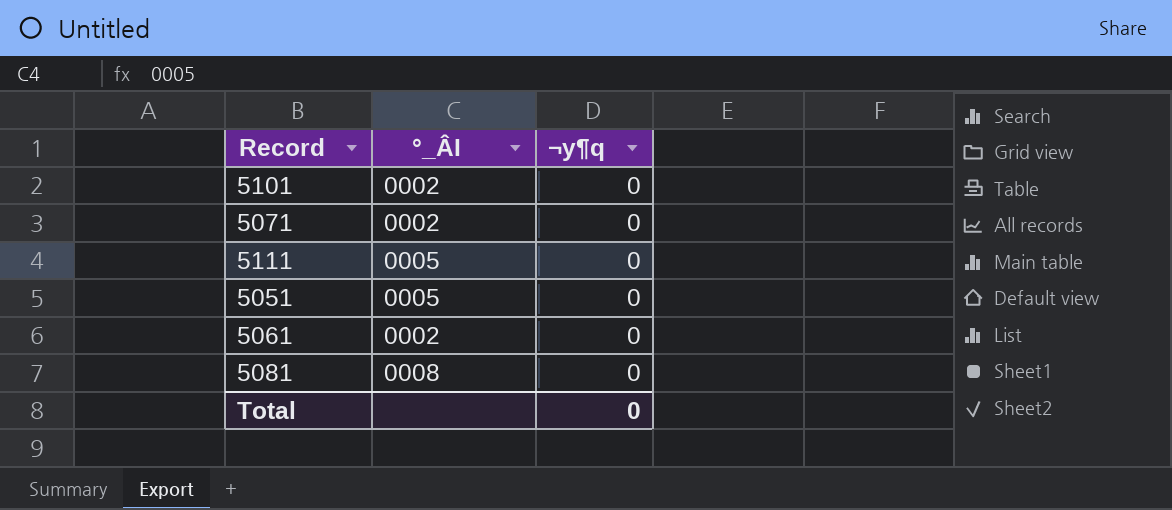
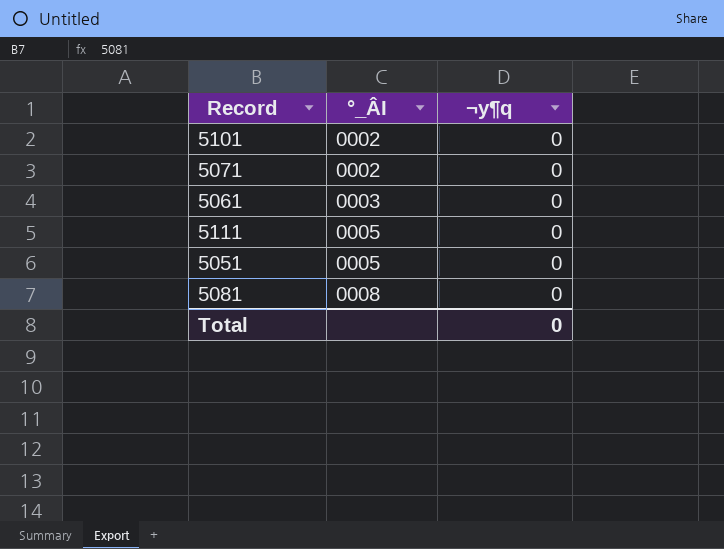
row order: none -> °_ÂI ascending
5061 | °_ÂI: 0002 -> 0003

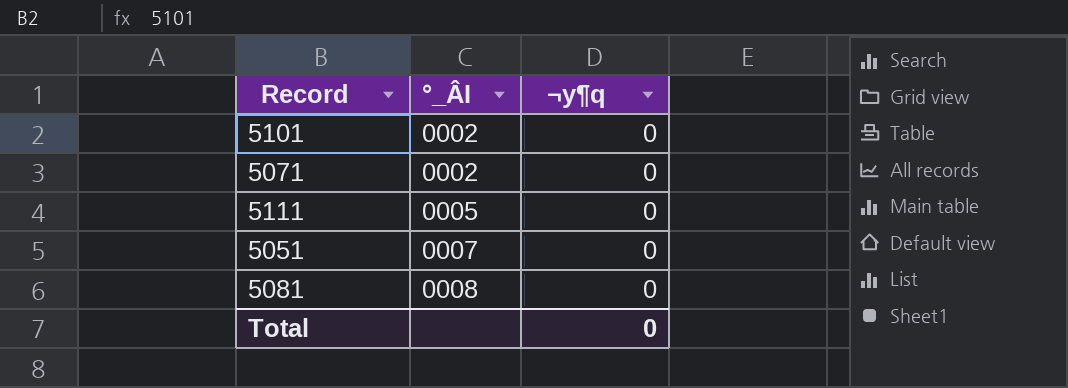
row 5061: 0003 | 0 -> none
5051 | °_ÂI: 0005 -> 0007

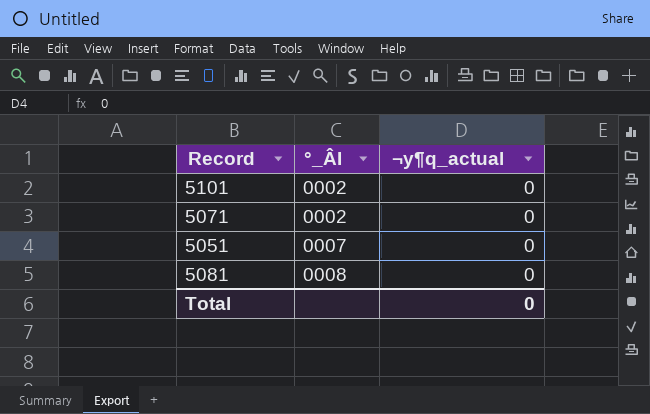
column name: ¬y¶q -> ¬y¶q_actual
row 5111: 0005 | 0 -> none

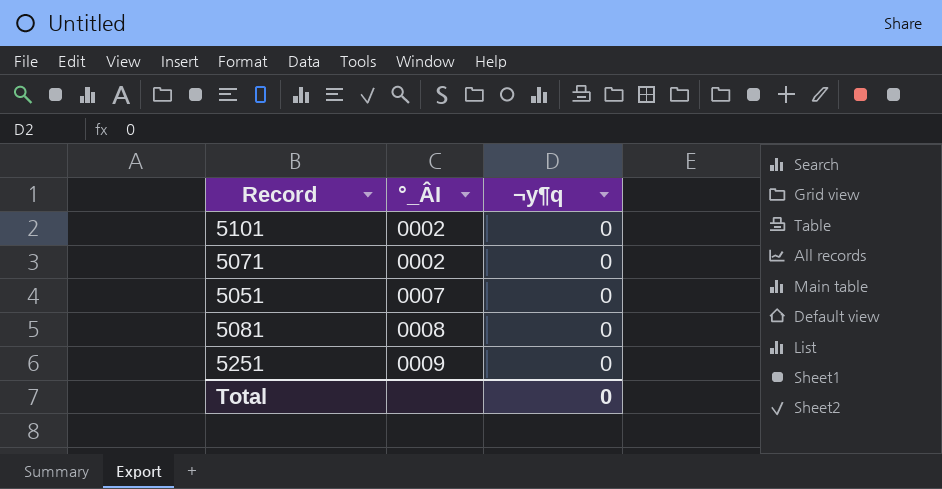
column name: ¬y¶q_actual -> ¬y¶q
row 5251: none -> 0009 | 0

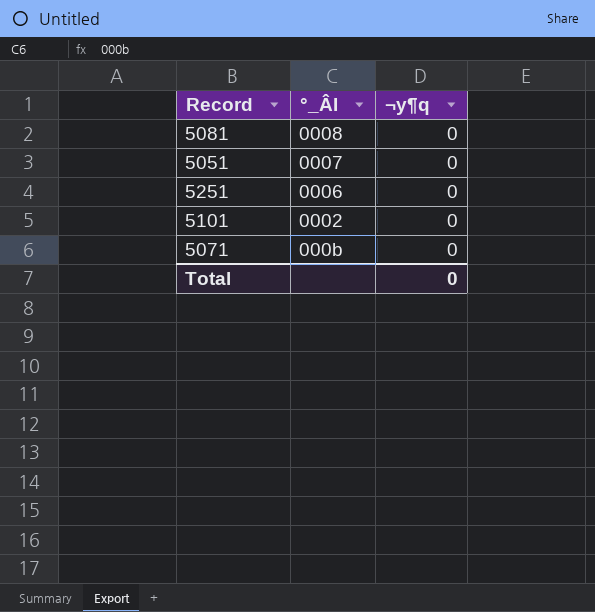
row order: °_ÂI ascending -> °_ÂI descending
5251 | °_ÂI: 0009 -> 0006
5071 | °_ÂI: 0002 -> 000b

